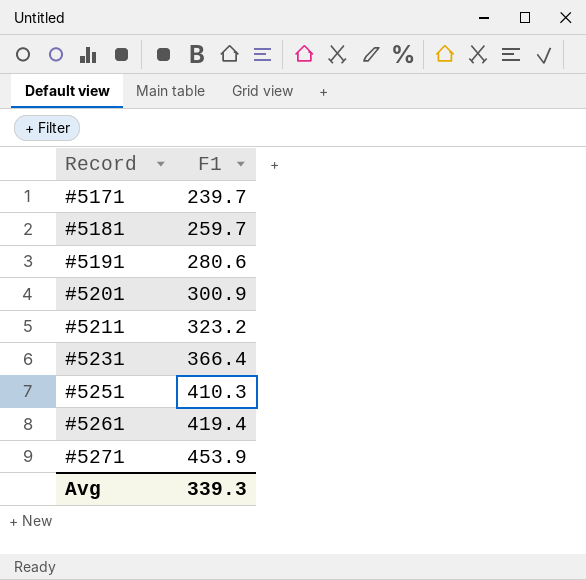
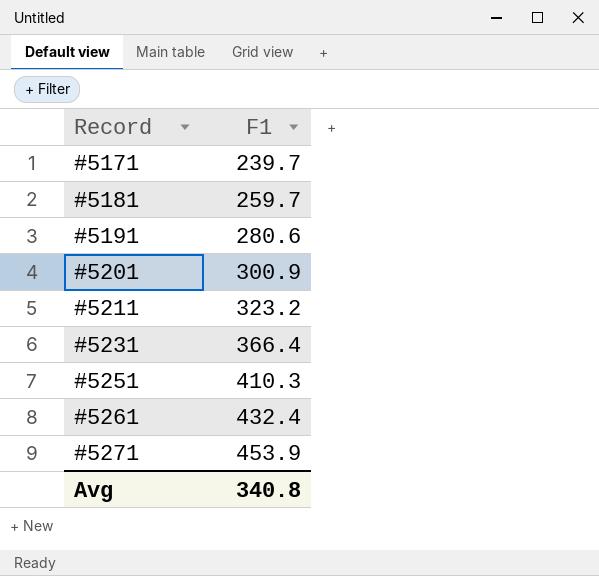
#5261 | F1: 419.4 -> 432.4
Avg | F1: 339.3 -> 340.8

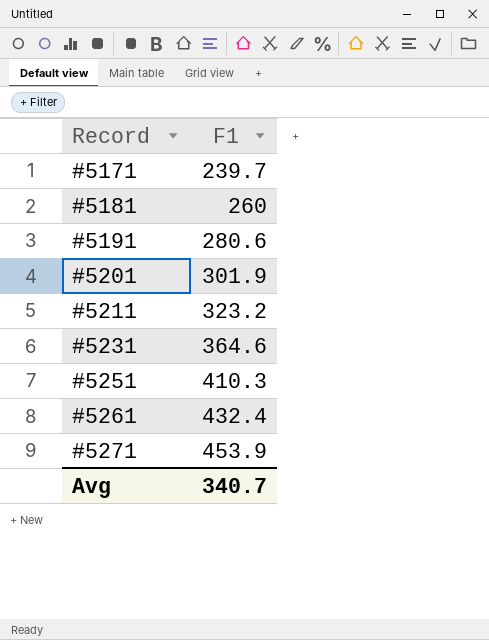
#5181 | F1: 259.7 -> 260
#5201 | F1: 300.9 -> 301.9
#5231 | F1: 366.4 -> 364.6
Avg | F1: 340.8 -> 340.7

